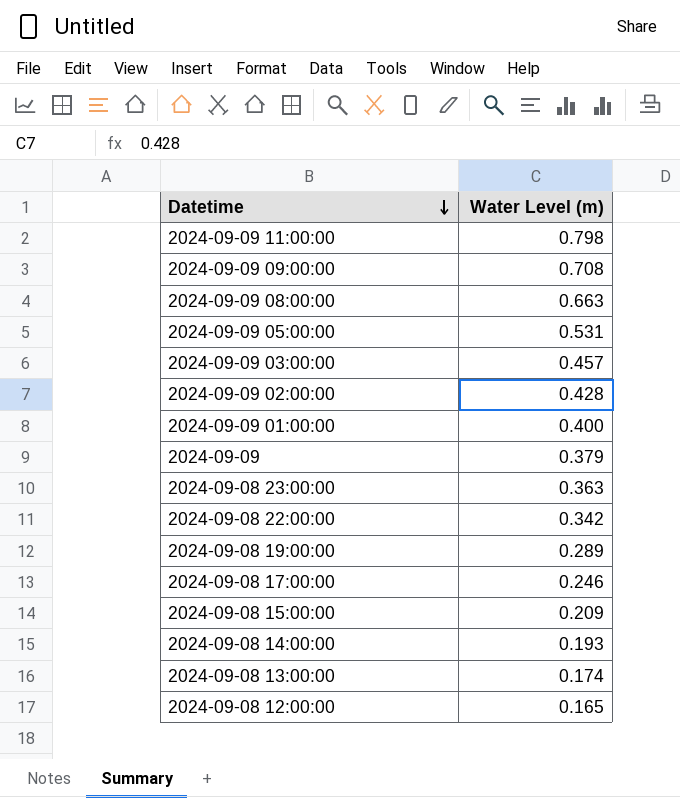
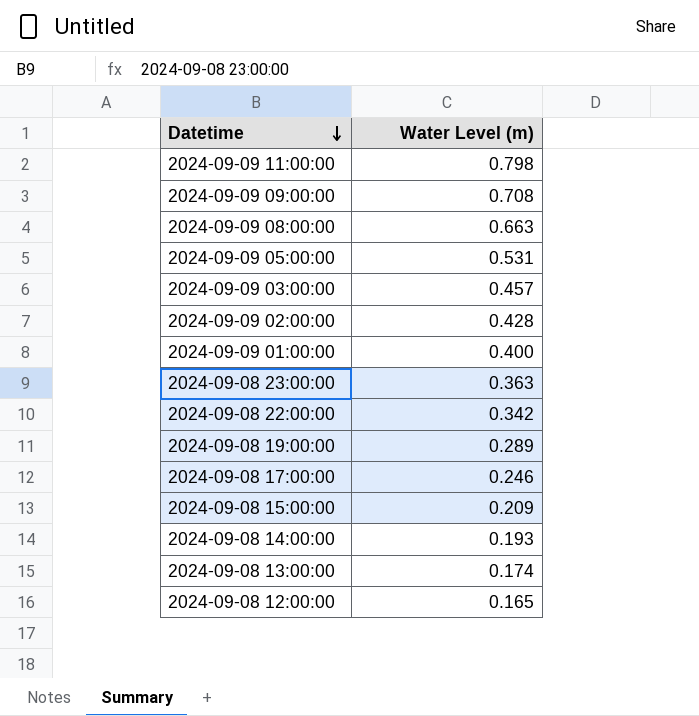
row 2024-09-09: 0.379 -> none

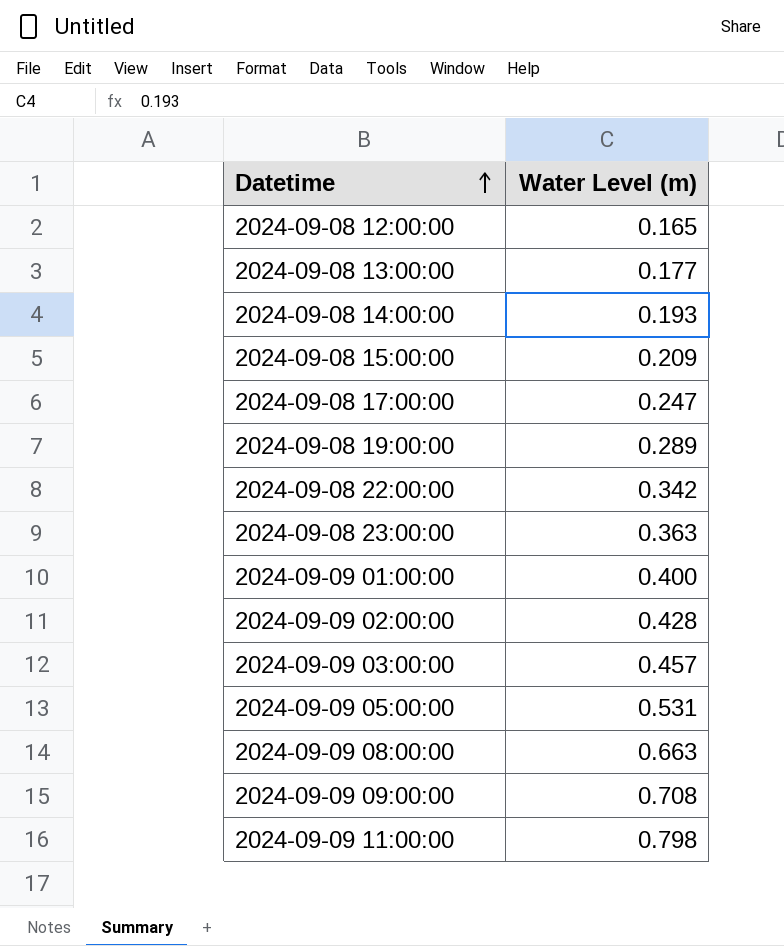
row order: Datetime descending -> Datetime ascending
2024-09-08 13:00:00 | Water Level (m): 0.174 -> 0.177
2024-09-08 17:00:00 | Water Level (m): 0.246 -> 0.247

